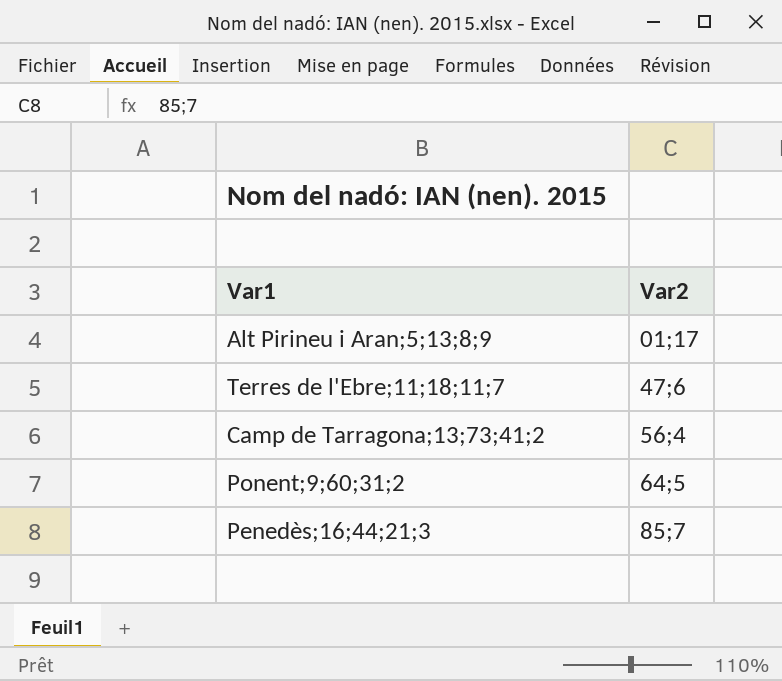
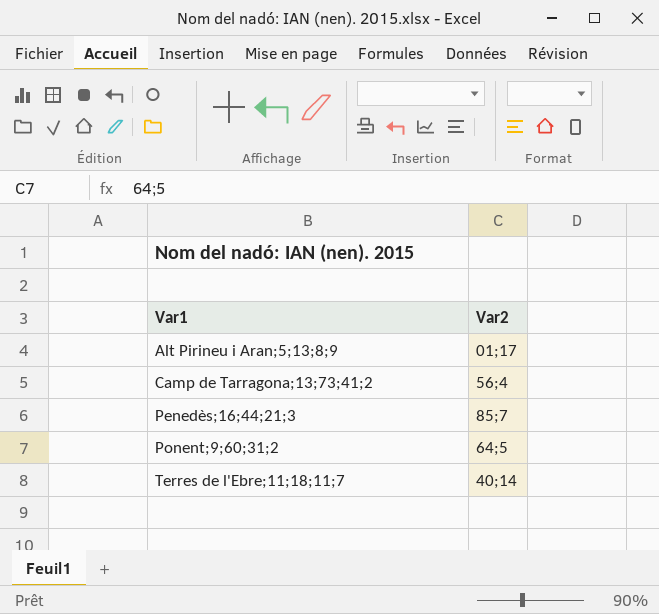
row order: Var2 ascending -> Var1 ascending
Terres de l'Ebre;11;18;11;7 | Var2: 47;6 -> 40;14

